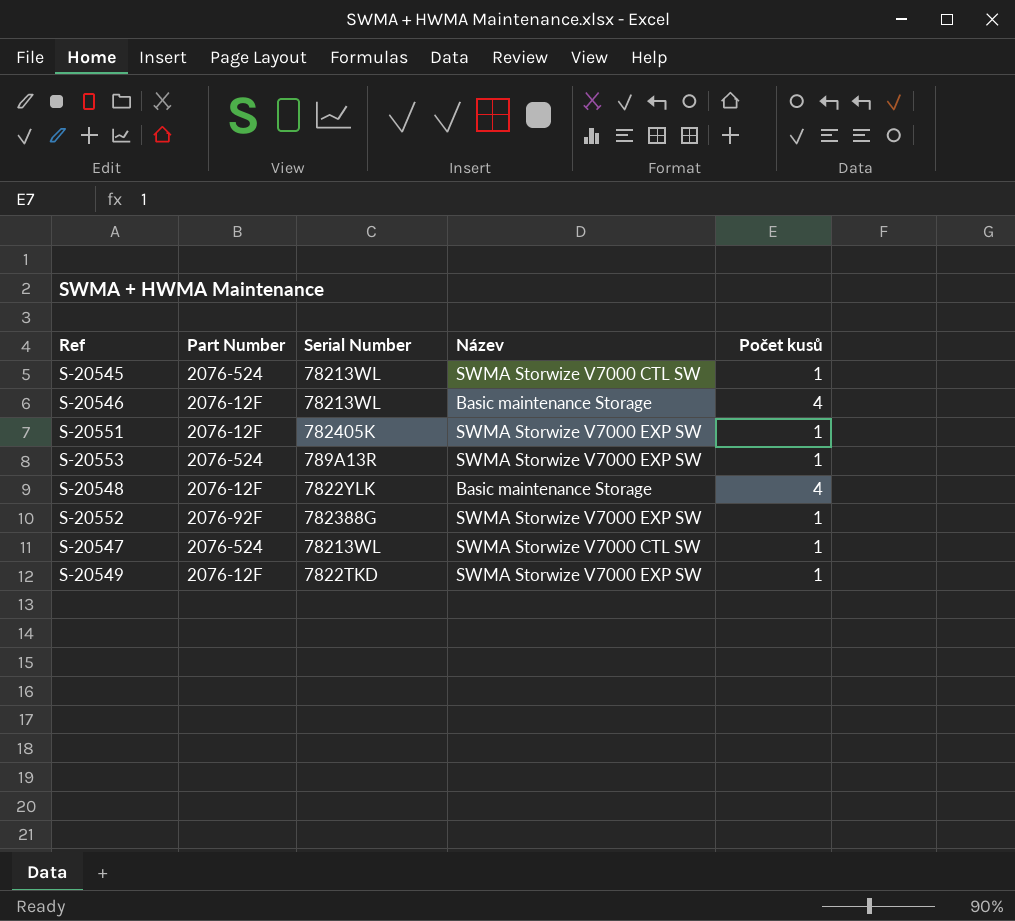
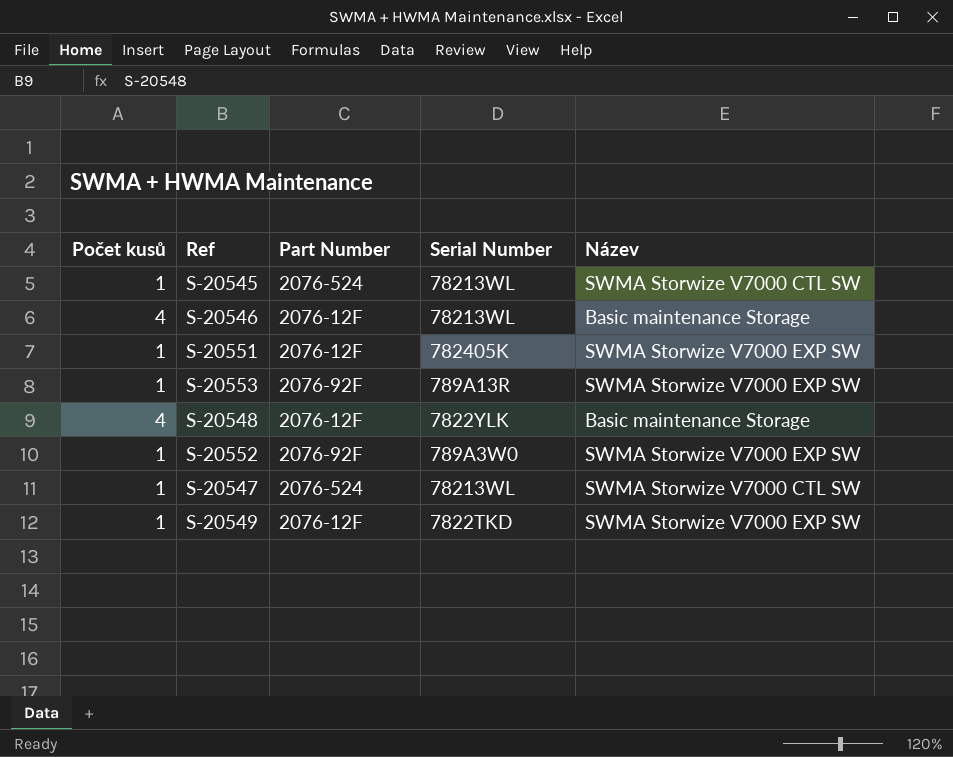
column Počet kusů | position: 5 -> 1
S-20553 | Part Number: 2076-524 -> 2076-92F
S-20552 | Serial Number: 782388G -> 789A3W0

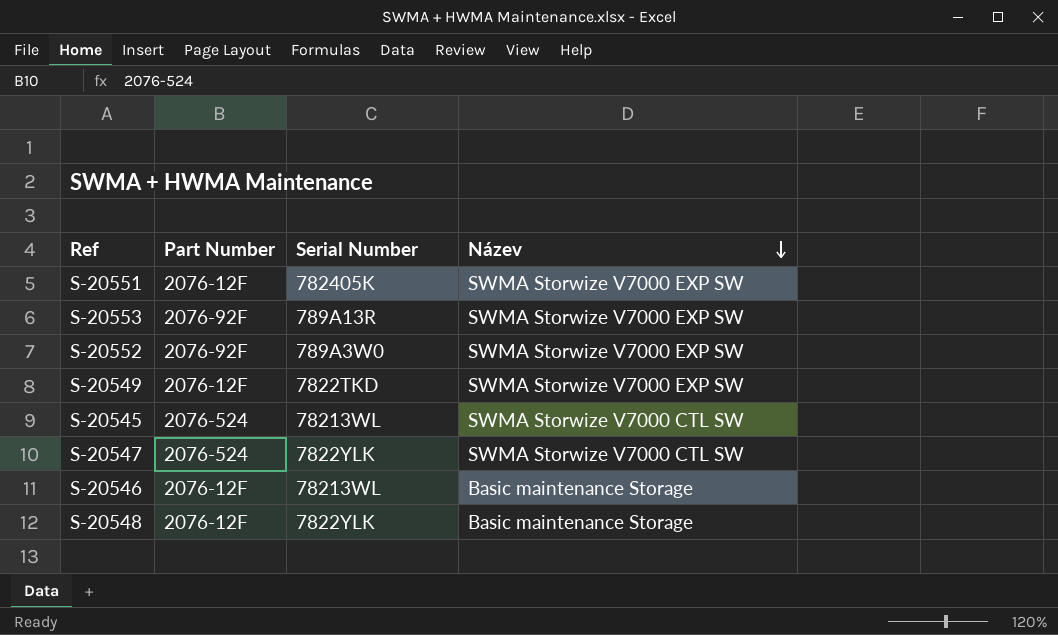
row order: none -> Název descending
column Počet kusů | position: 1 -> none
S-20547 | Serial Number: 78213WL -> 7822YLK

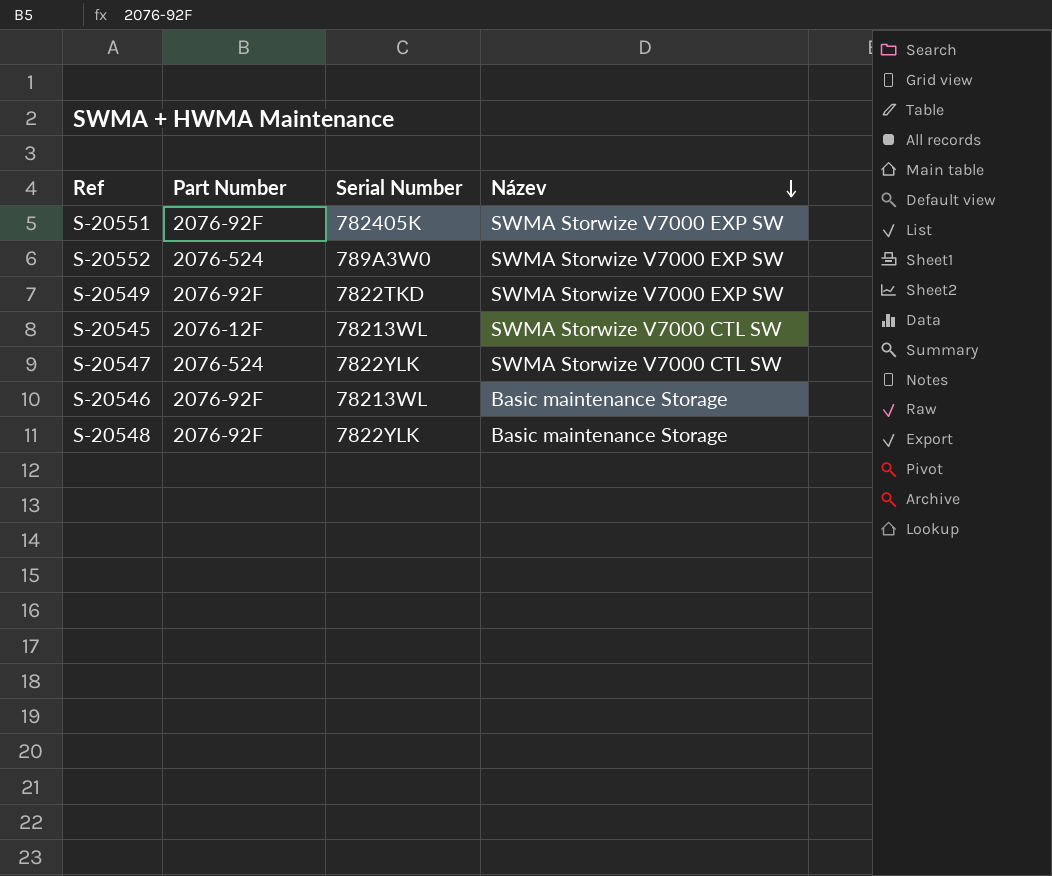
row S-20553: 2076-92F | 789A13R | SWMA Storwize V7000 EXP SW -> none
S-20551 | Part Number: 2076-12F -> 2076-92F
S-20552 | Part Number: 2076-92F -> 2076-524
S-20549 | Part Number: 2076-12F -> 2076-92F
S-20545 | Part Number: 2076-524 -> 2076-12F
S-20546 | Part Number: 2076-12F -> 2076-92F
S-20548 | Part Number: 2076-12F -> 2076-92F

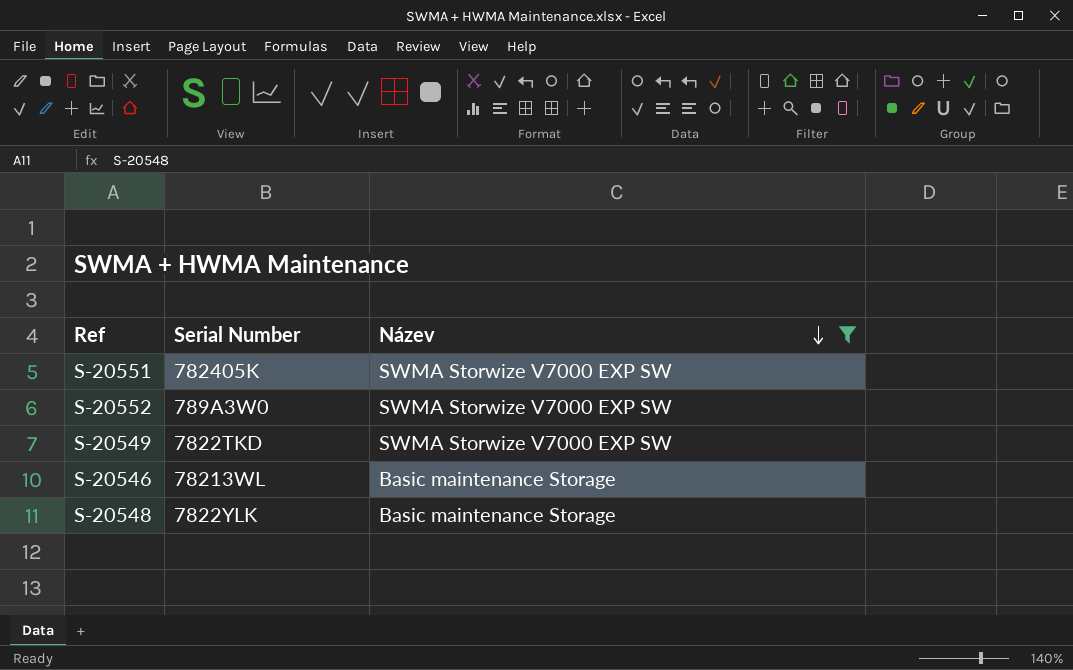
filter: none -> Název != SWMA Storwize V7000 CTL SW
column Part Number | position: 2 -> none

